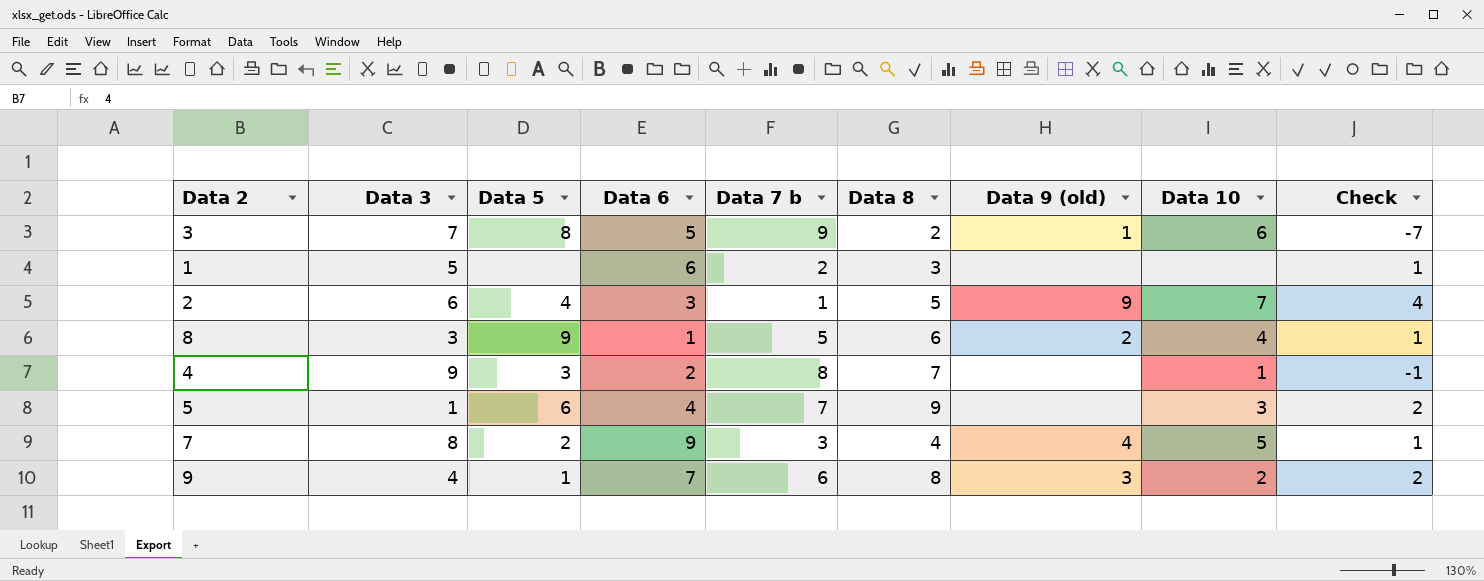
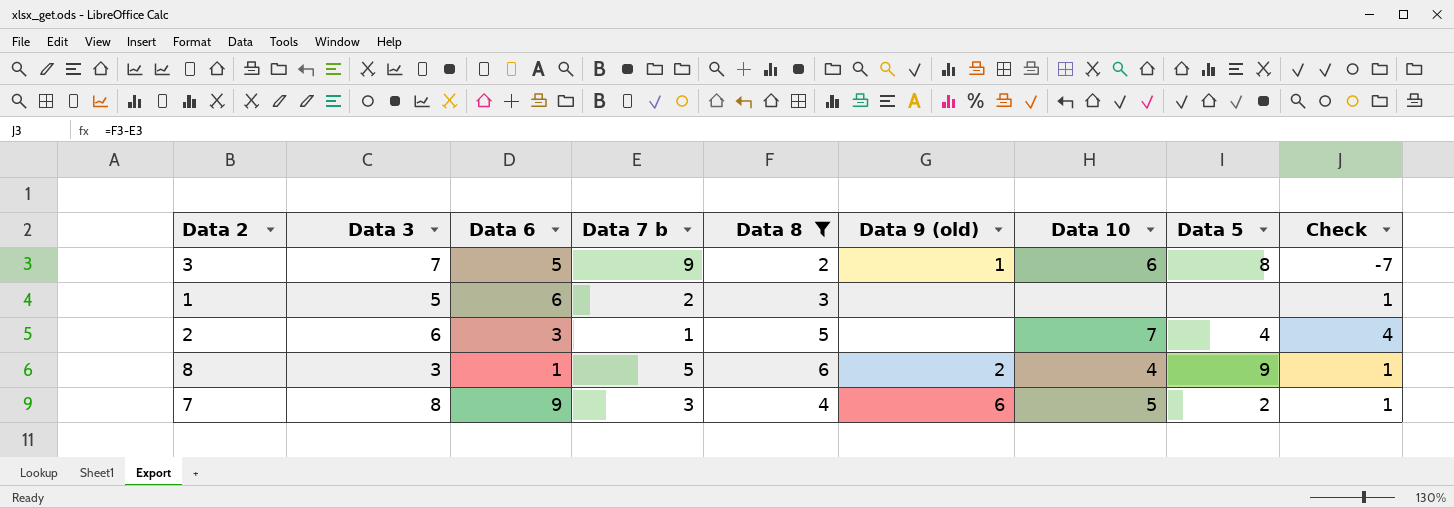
filter: none -> Data 8 <= 6
column Data 5 | position: 3 -> 8
2 | Data 9 (old): 9 -> none
7 | Data 9 (old): 4 -> 6

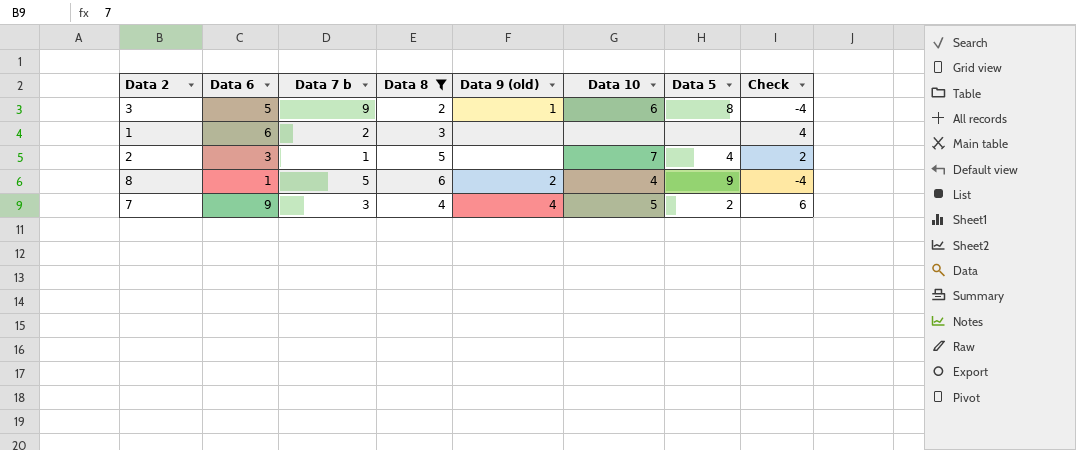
column Data 3 | position: 2 -> none
column Check | formula: [Data 8] - [Data 7 b] -> [Data 6] - [Data 7 b]
7 | Data 9 (old): 6 -> 4

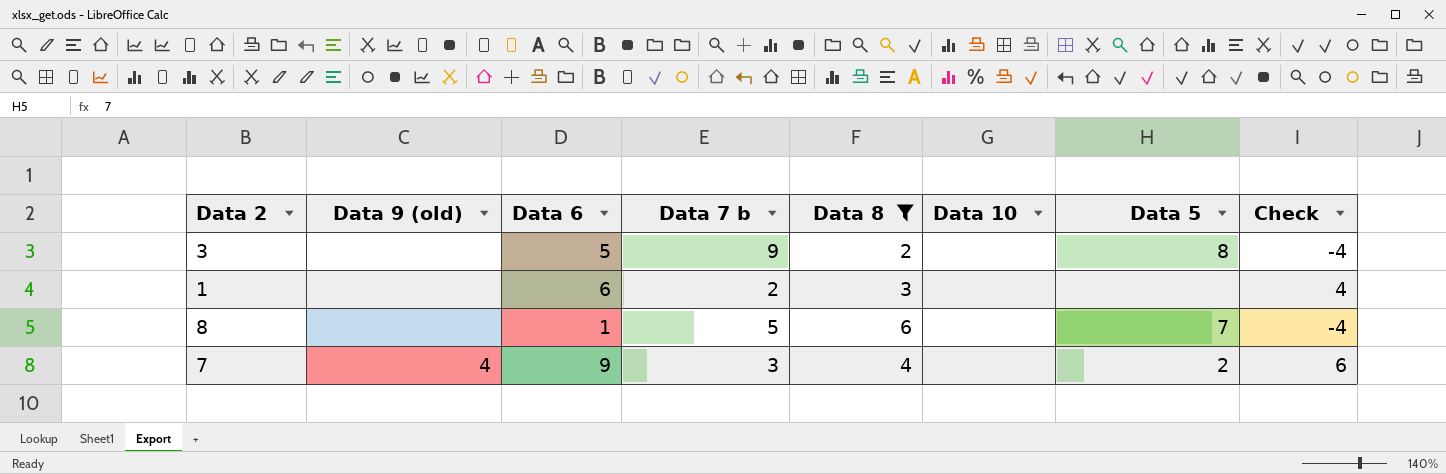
column Data 9 (old) | position: 5 -> 2
row 2: 3 | 1 | 5 | none | 7 | 4 | 2 -> none
3 | Data 9 (old): 1 -> none
3 | Data 10: 6 -> none
8 | Data 9 (old): 2 -> none
8 | Data 10: 4 -> none
8 | Data 5: 9 -> 7
7 | Data 10: 5 -> none

